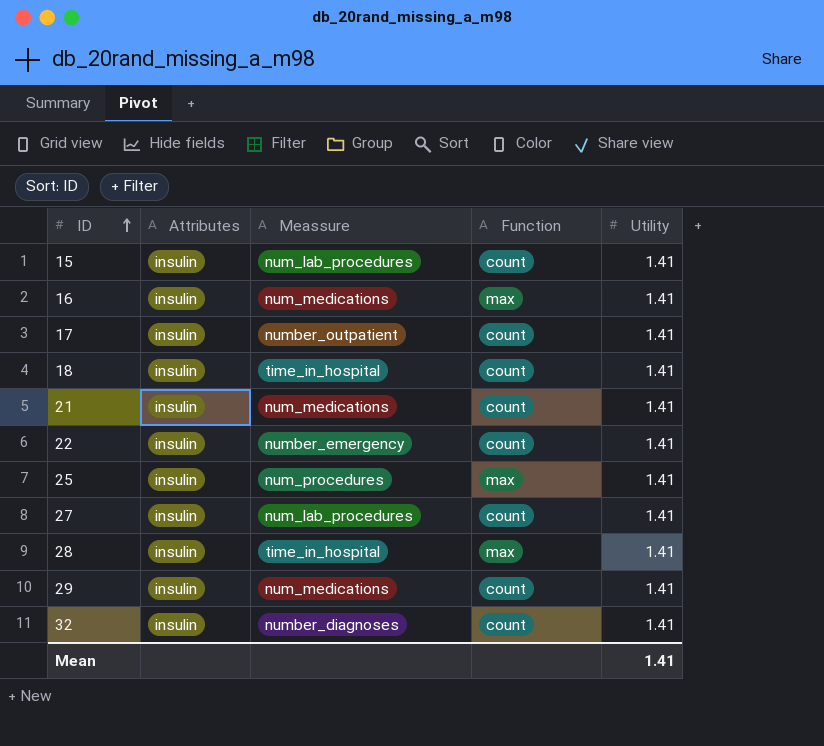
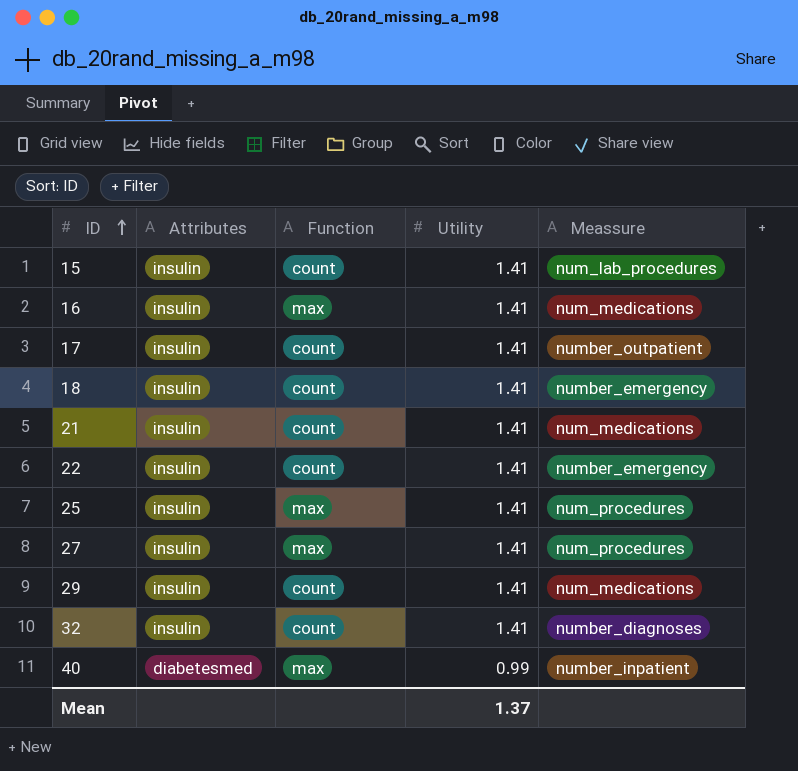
column Meassure | position: 3 -> 5
row 28: insulin | time_in_hospital | max | 1.41 -> none
18 | Meassure: time_in_hospital -> number_emergency
27 | Function: count -> max
27 | Meassure: num_lab_procedures -> num_procedures
row 40: none -> diabetesmed | max | 0.99 | number_inpatient
Mean | Utility: 1.41 -> 1.37

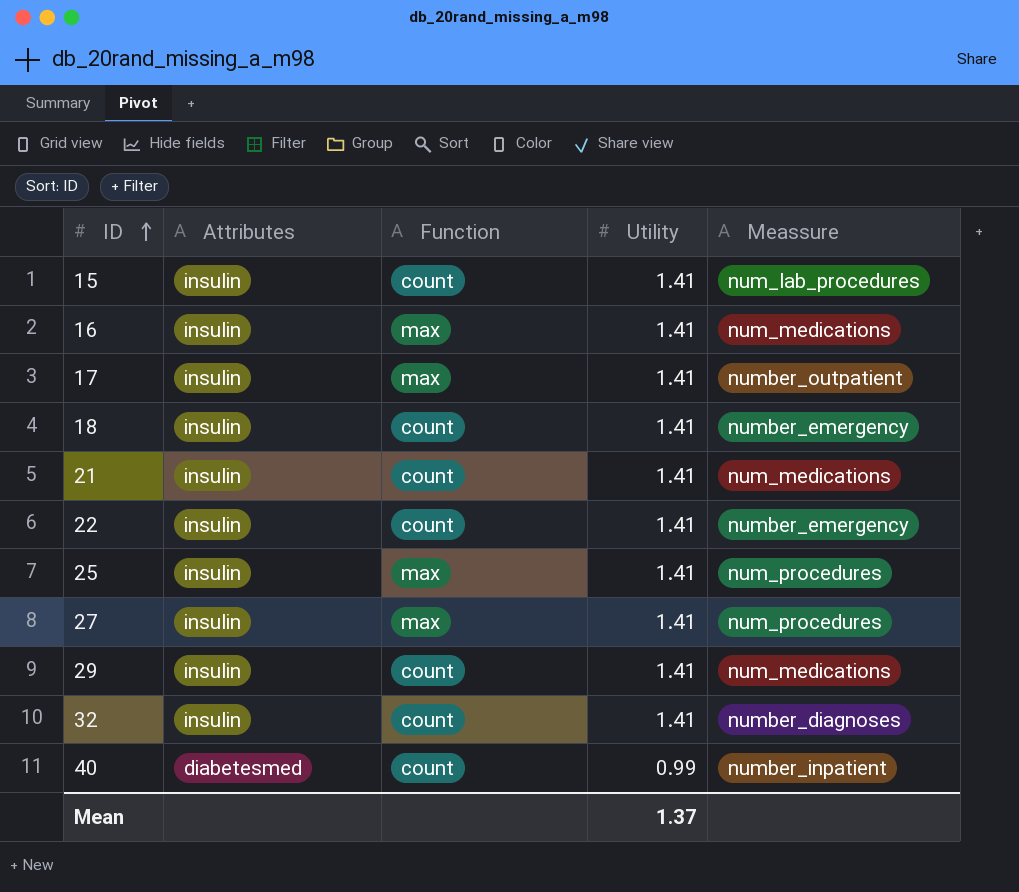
17 | Function: count -> max
40 | Function: max -> count

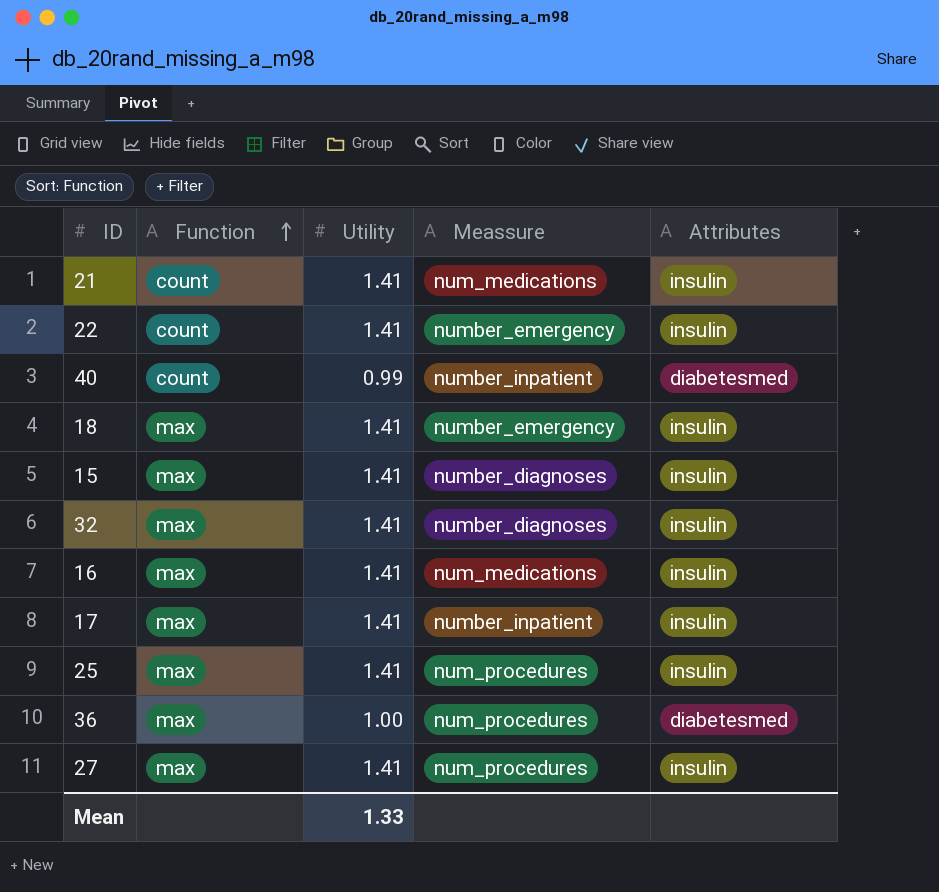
row order: ID ascending -> Function ascending
column Attributes | position: 2 -> 5
row 29: insulin | count | 1.41 | num_medications -> none
18 | Function: count -> max
15 | Function: count -> max
15 | Meassure: num_lab_procedures -> number_diagnoses
32 | Function: count -> max
17 | Meassure: number_outpatient -> number_inpatient
row 36: none -> max | 1.00 | num_procedures | diabetesmed
Mean | Utility: 1.37 -> 1.33

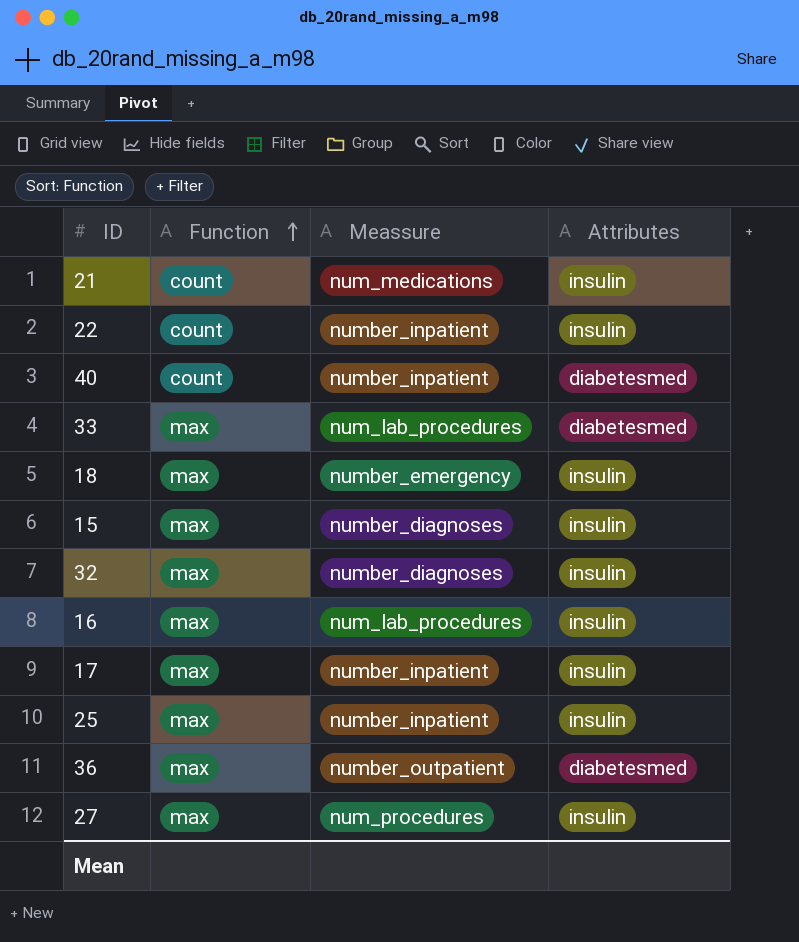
column Utility | position: 3 -> none
22 | Meassure: number_emergency -> number_inpatient
row 33: none -> max | num_lab_procedures | diabetesmed
16 | Meassure: num_medications -> num_lab_procedures
25 | Meassure: num_procedures -> number_inpatient
36 | Meassure: num_procedures -> number_outpatient

